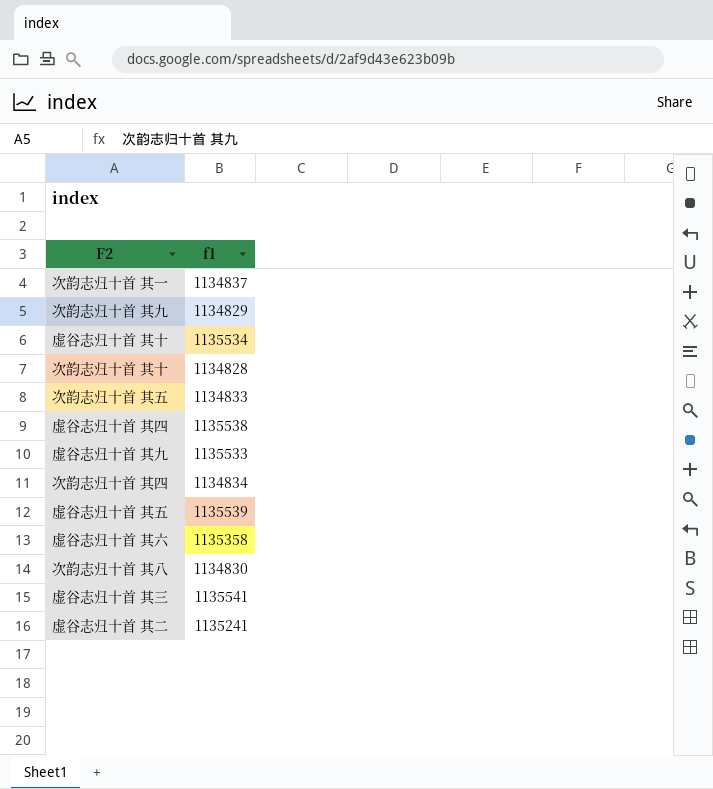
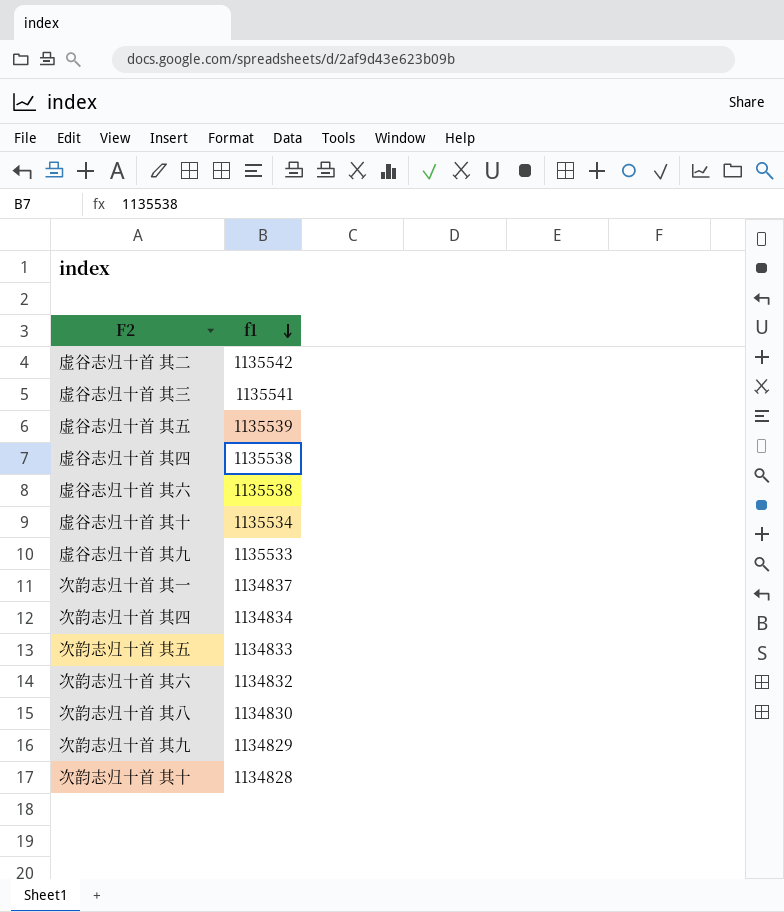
row order: none -> f1 descending
虚谷志归十首 其二 | f1: 1135241 -> 1135542
虚谷志归十首 其六 | f1: 1135358 -> 1135538
row 次韵志归十首 其六: none -> 1134832

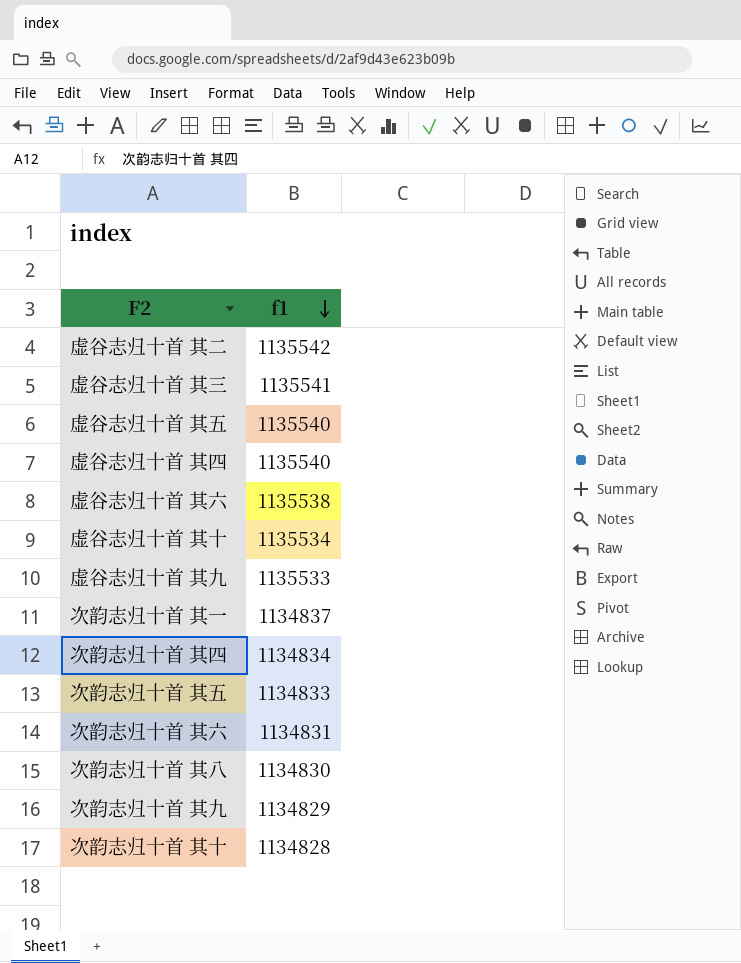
虚谷志归十首 其五 | f1: 1135539 -> 1135540
虚谷志归十首 其四 | f1: 1135538 -> 1135540
次韵志归十首 其六 | f1: 1134832 -> 1134831

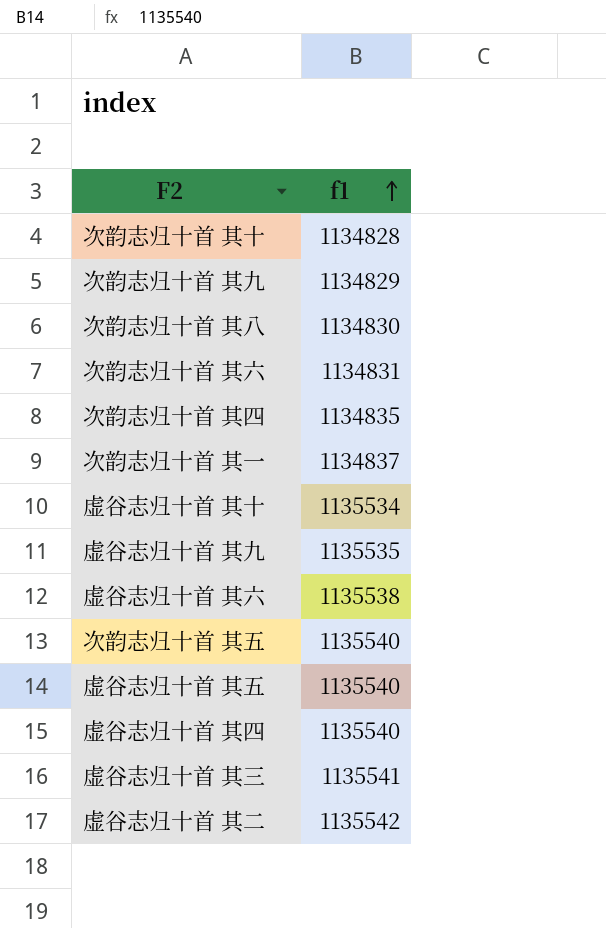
row order: f1 descending -> f1 ascending
次韵志归十首 其四 | f1: 1134834 -> 1134835
虚谷志归十首 其九 | f1: 1135533 -> 1135535
次韵志归十首 其五 | f1: 1134833 -> 1135540

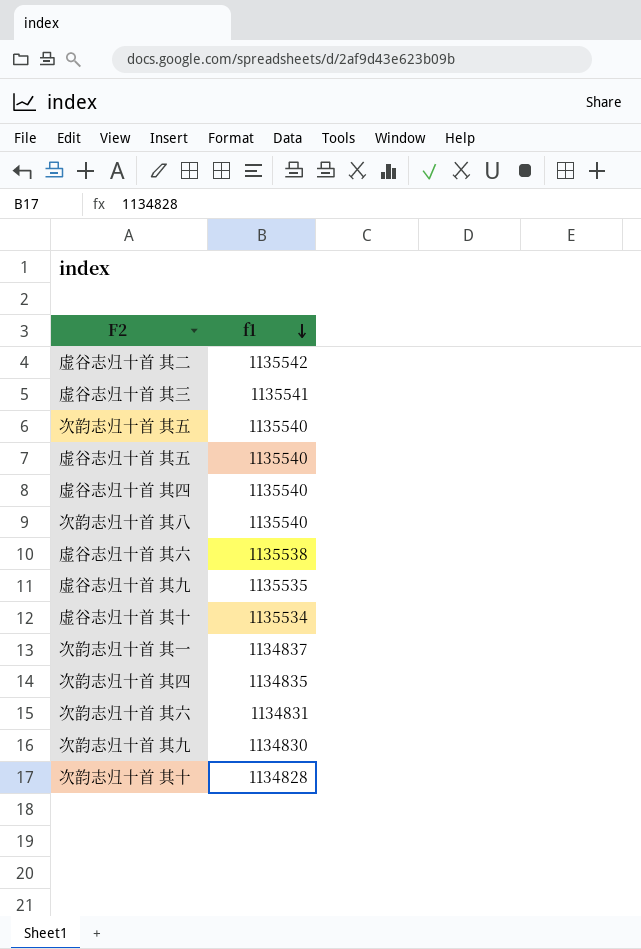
row order: f1 ascending -> f1 descending
次韵志归十首 其八 | f1: 1134830 -> 1135540
次韵志归十首 其九 | f1: 1134829 -> 1134830

